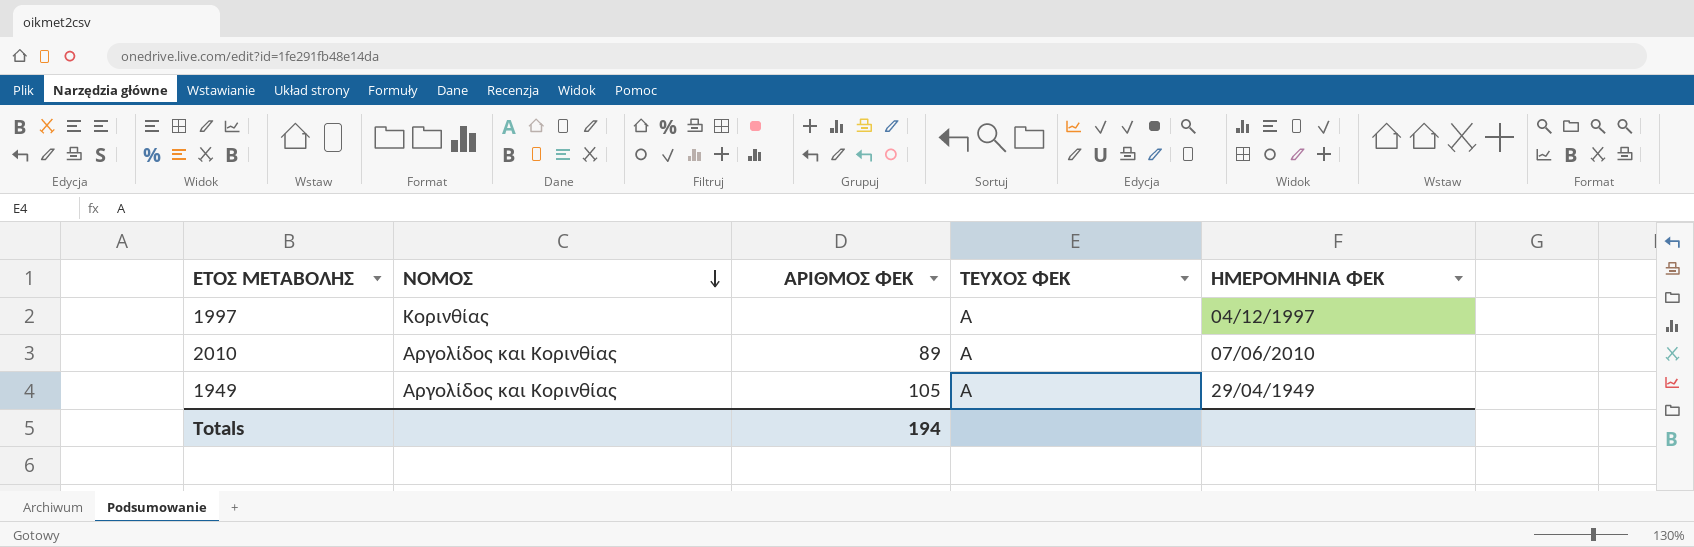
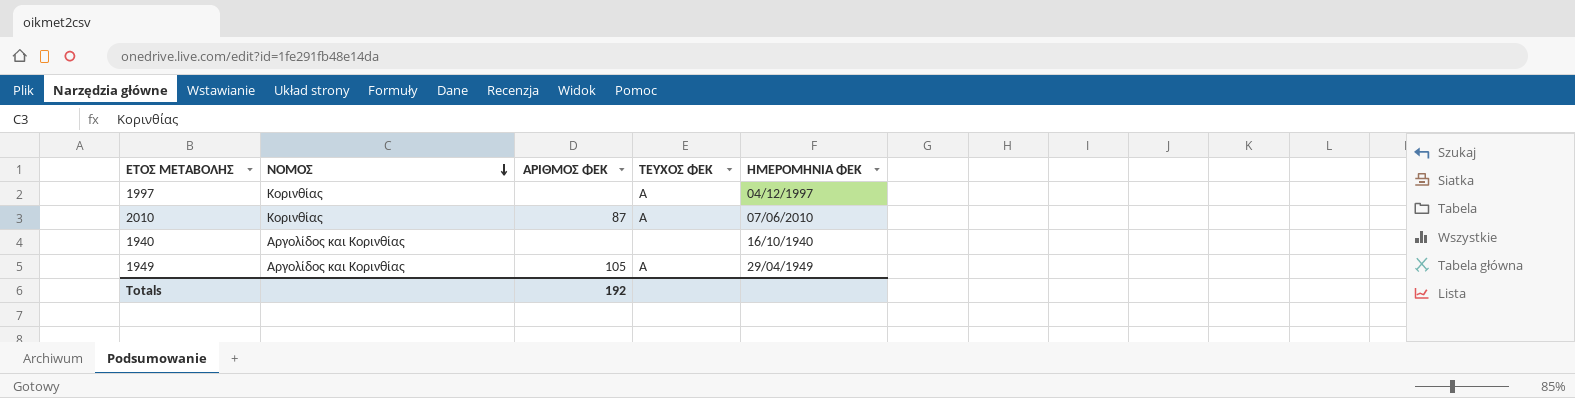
2010 | ΝΟΜΟΣ: Αργολίδος και Κορινθίας -> Κορινθίας
2010 | ΑΡΙΘΜΟΣ ΦΕΚ: 89 -> 87
row 1940: none -> Αργολίδος και Κορινθίας | none | none | 16/10/1940
Totals | ΑΡΙΘΜΟΣ ΦΕΚ: 194 -> 192

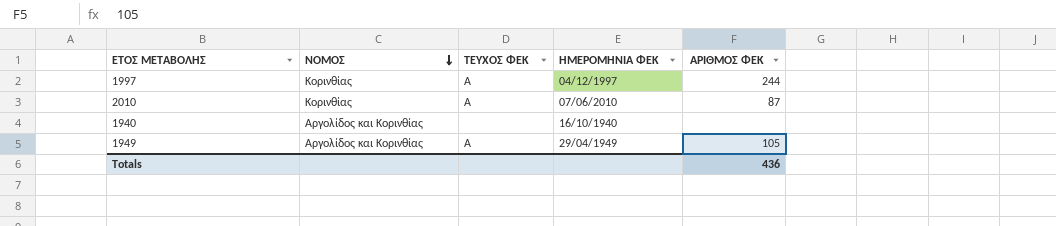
column ΑΡΙΘΜΟΣ ΦΕΚ | position: 3 -> 5
1997 | ΑΡΙΘΜΟΣ ΦΕΚ: none -> 244
Totals | ΑΡΙΘΜΟΣ ΦΕΚ: 192 -> 436

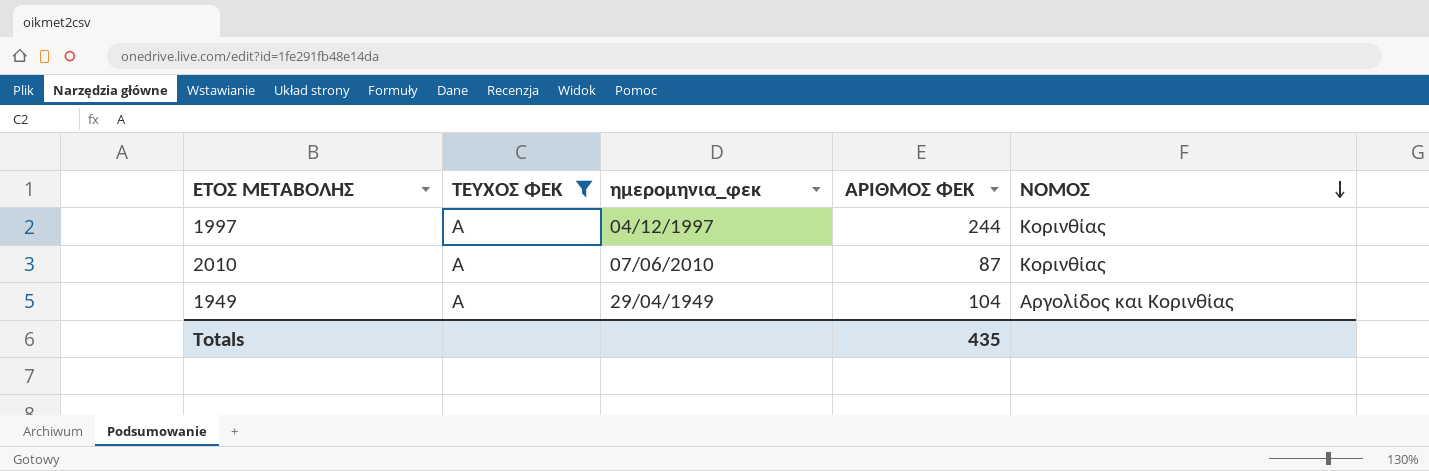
filter: none -> ΤΕΥΧΟΣ ΦΕΚ = Α
column name: ΗΜΕΡΟΜΗΝΙΑ ΦΕΚ -> ημερομηνια_φεκ
column ΝΟΜΟΣ | position: 2 -> 5
1949 | ΑΡΙΘΜΟΣ ΦΕΚ: 105 -> 104
Totals | ΑΡΙΘΜΟΣ ΦΕΚ: 436 -> 435

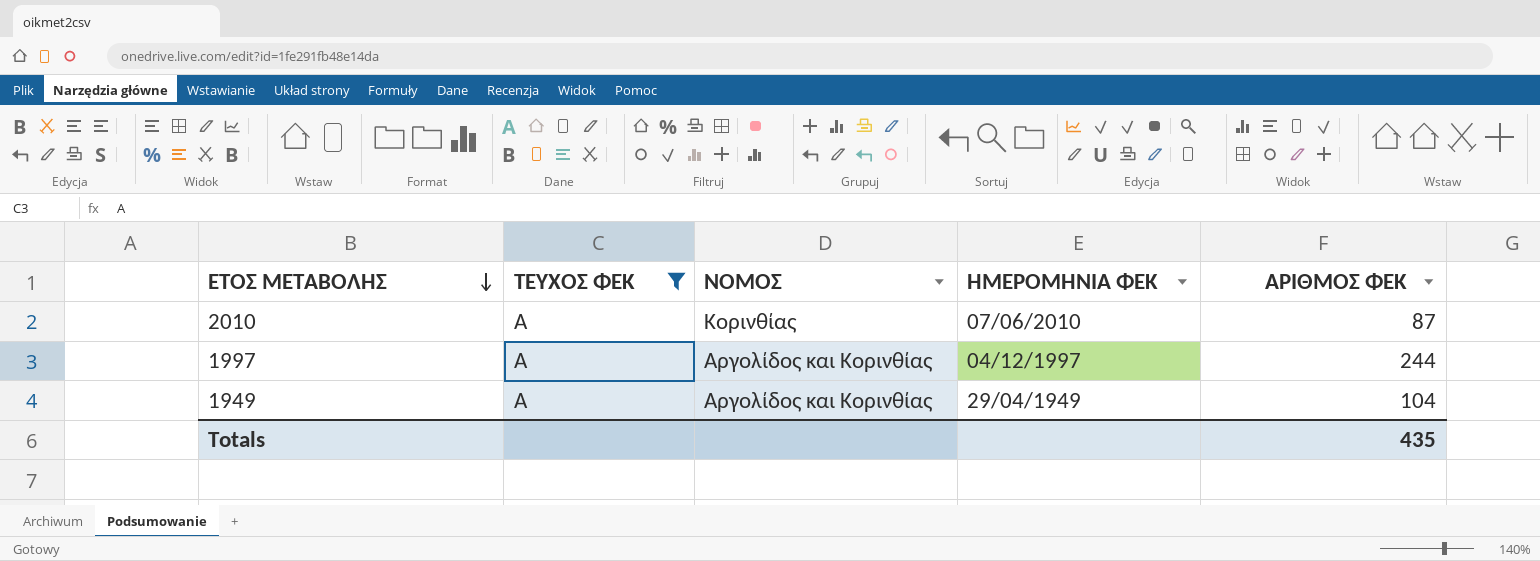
row order: ΝΟΜΟΣ descending -> ΕΤΟΣ ΜΕΤΑΒΟΛΗΣ descending
column ΝΟΜΟΣ | position: 5 -> 3
column name: ημερομηνια_φεκ -> ΗΜΕΡΟΜΗΝΙΑ ΦΕΚ
1997 | ΝΟΜΟΣ: Κορινθίας -> Αργολίδος και Κορινθίας

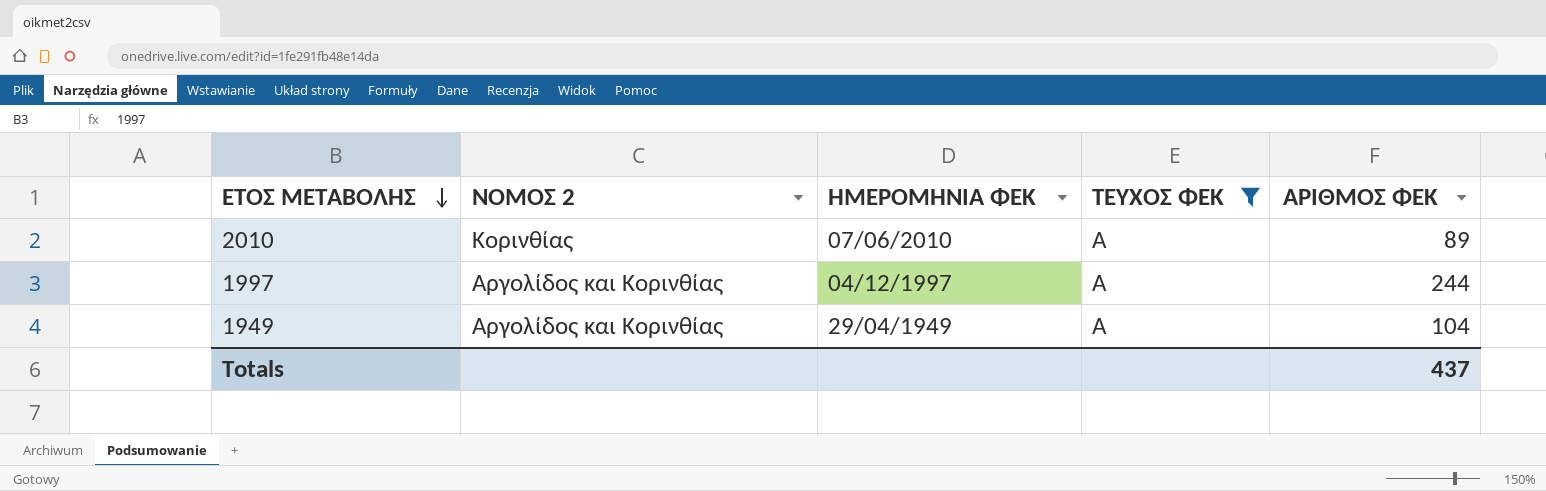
column name: ΝΟΜΟΣ -> ΝΟΜΟΣ 2
column ΤΕΥΧΟΣ ΦΕΚ | position: 2 -> 4
2010 | ΑΡΙΘΜΟΣ ΦΕΚ: 87 -> 89
Totals | ΑΡΙΘΜΟΣ ΦΕΚ: 435 -> 437

